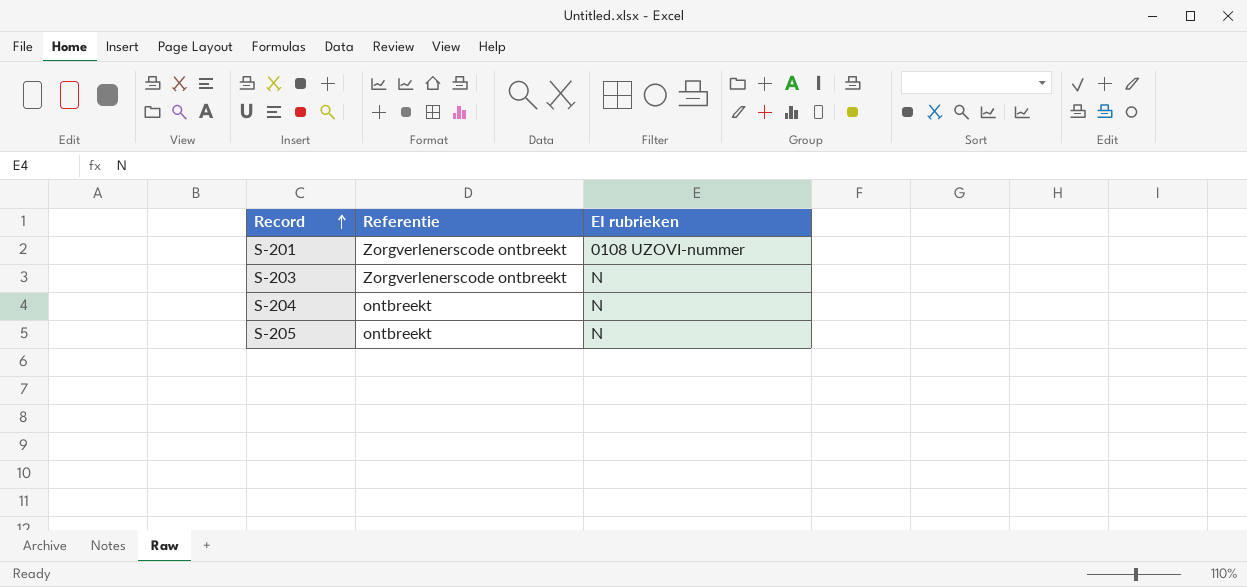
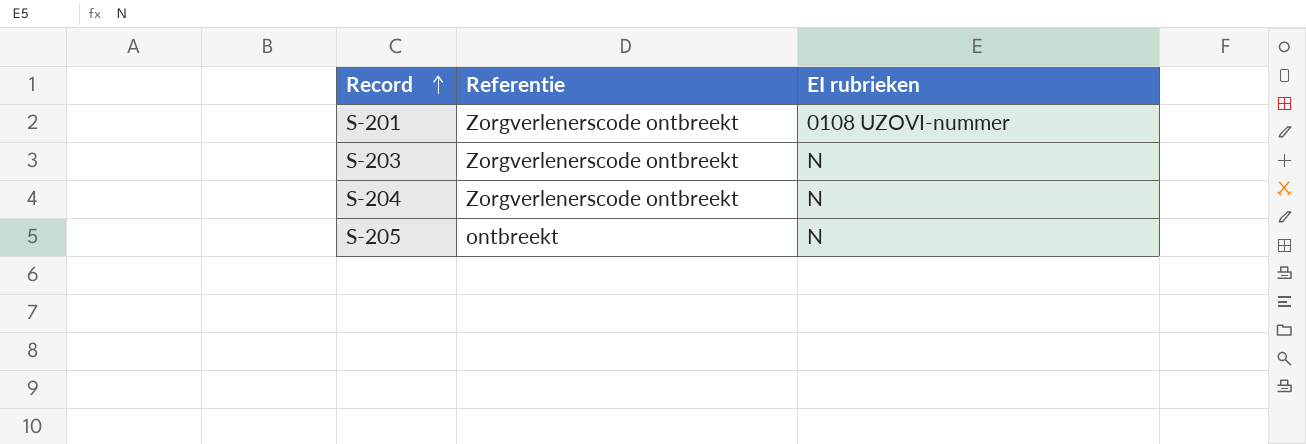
S-204 | Referentie: ontbreekt -> Zorgverlenerscode ontbreekt

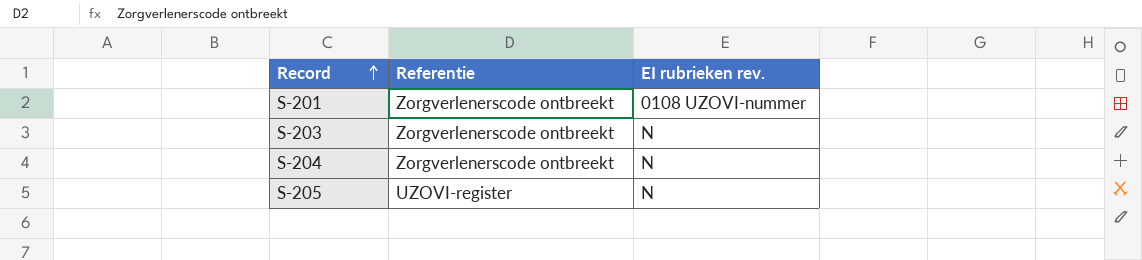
column name: EI rubrieken -> EI rubrieken rev.
S-205 | Referentie: ontbreekt -> UZOVI-register

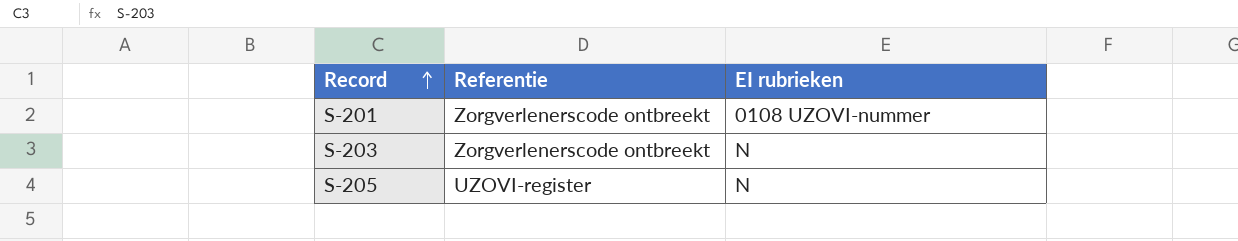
column name: EI rubrieken rev. -> EI rubrieken
row S-204: Zorgverlenerscode ontbreekt | N -> none

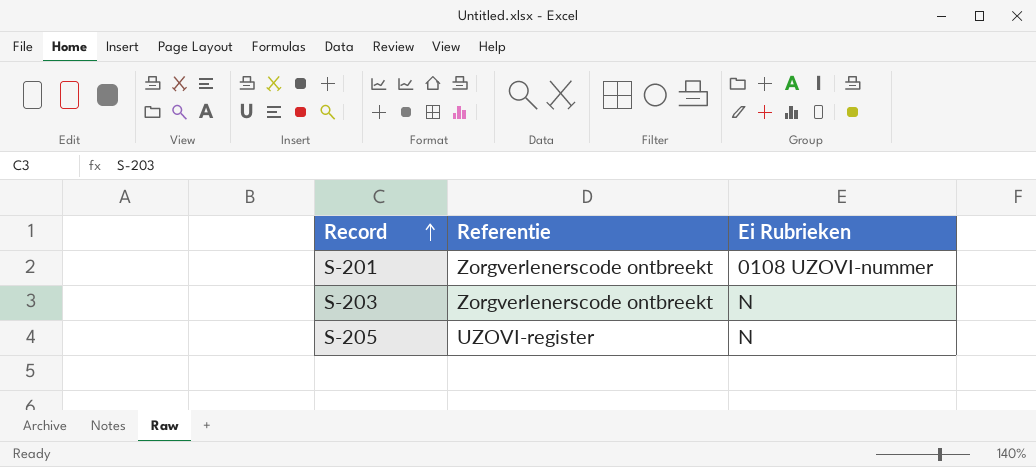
column name: EI rubrieken -> Ei Rubrieken

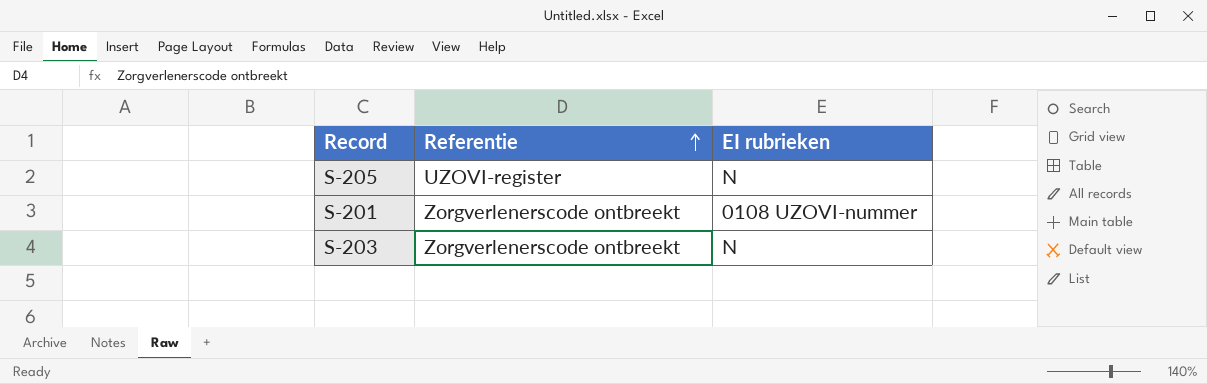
row order: Record ascending -> Referentie ascending
column name: Ei Rubrieken -> EI rubrieken

